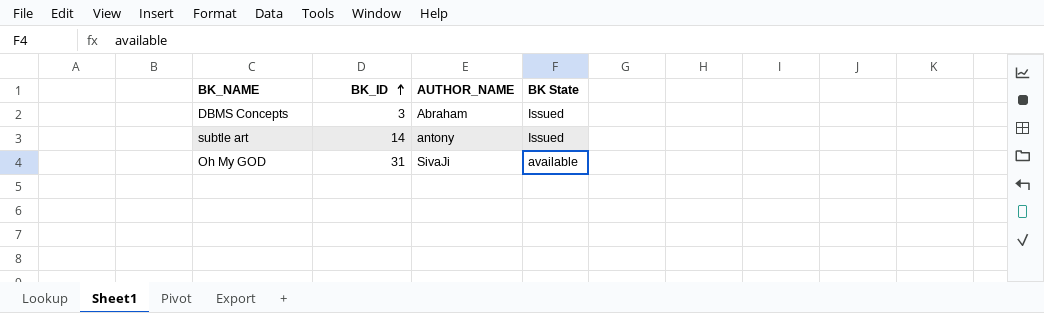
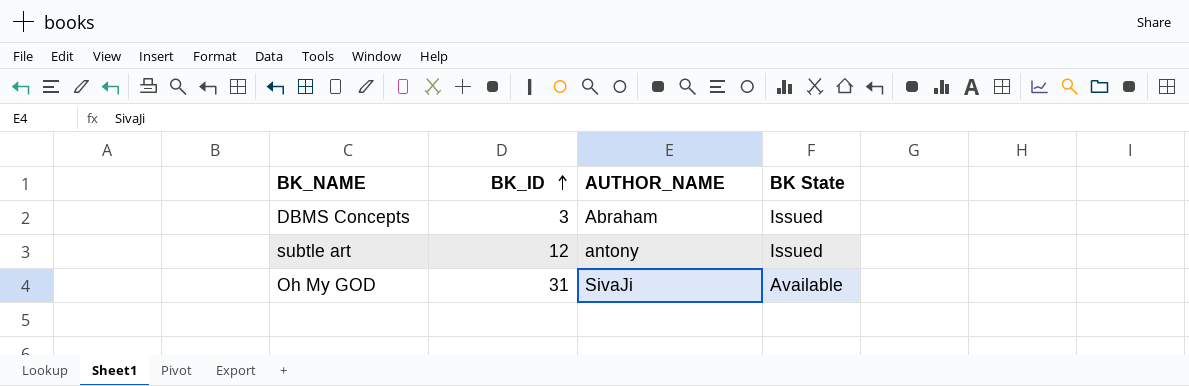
subtle art | BK_ID: 14 -> 12
Oh My GOD | BK State: available -> Available

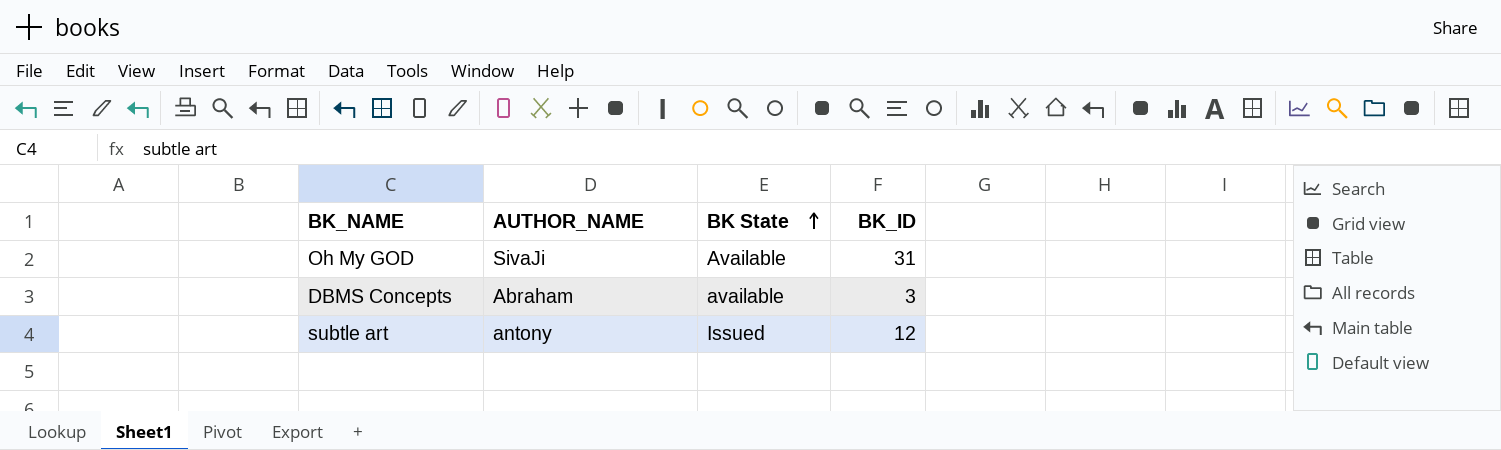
row order: BK_ID ascending -> BK State ascending
column BK_ID | position: 2 -> 4
DBMS Concepts | BK State: Issued -> available

